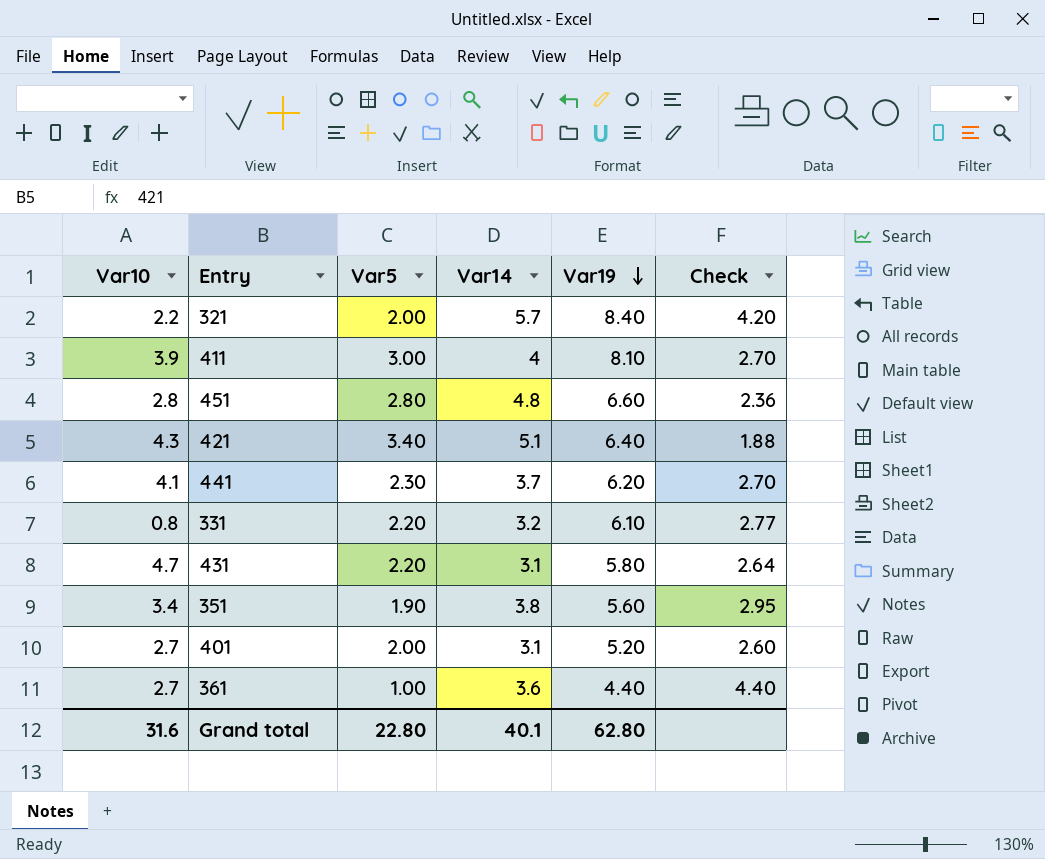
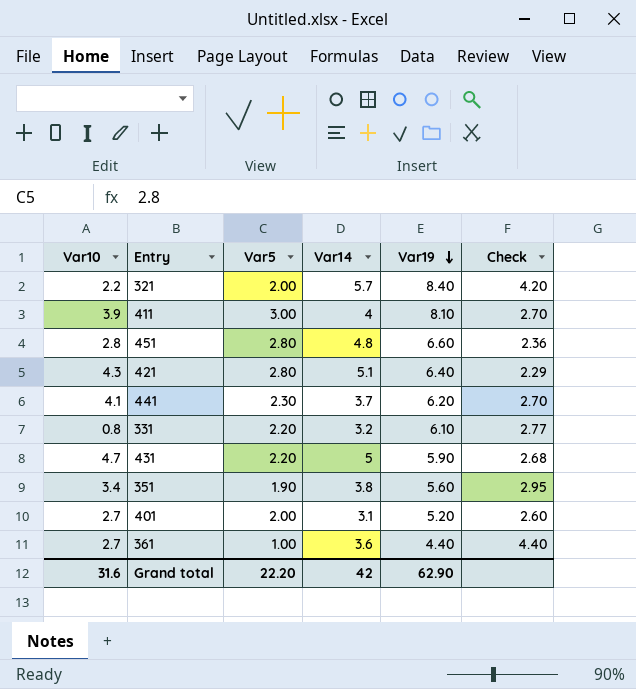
421 | Var5: 3.40 -> 2.80
421 | Check: 1.88 -> 2.29
431 | Var14: 3.1 -> 5
431 | Var19: 5.80 -> 5.90
431 | Check: 2.64 -> 2.68
Grand total | Var5: 22.80 -> 22.20
Grand total | Var14: 40.1 -> 42
Grand total | Var19: 62.80 -> 62.90

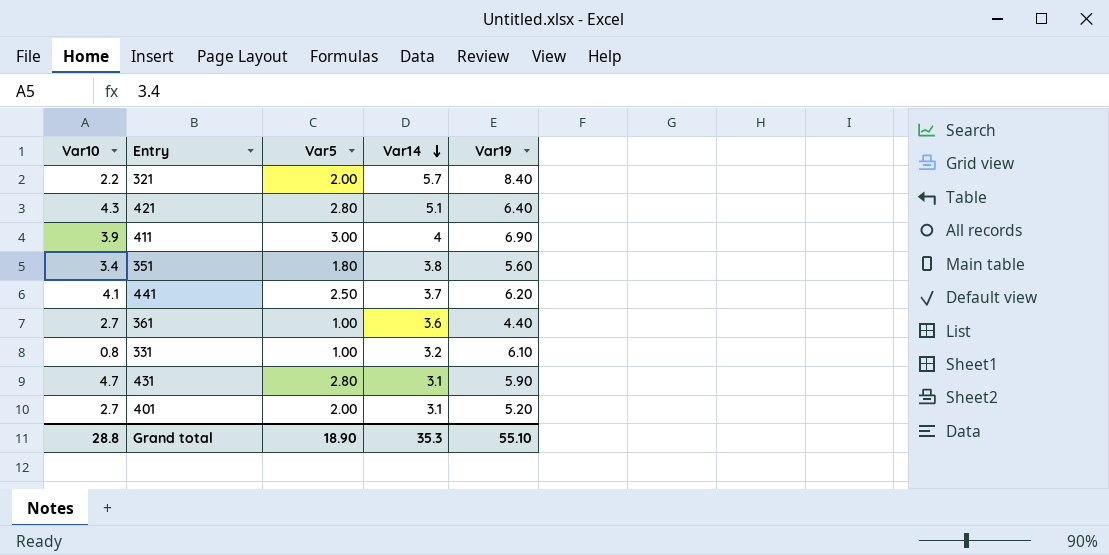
row order: Var19 descending -> Var14 descending
column Check | formula: [Var19] / [Var5] -> none
row 451: 2.8 | 2.80 | 4.8 | 6.60 | 2.36 -> none
411 | Var19: 8.10 -> 6.90
351 | Var5: 1.90 -> 1.80
441 | Var5: 2.30 -> 2.50
331 | Var5: 2.20 -> 1.00
431 | Var5: 2.20 -> 2.80
431 | Var14: 5 -> 3.1
Grand total | Var10: 31.6 -> 28.8
Grand total | Var5: 22.20 -> 18.90
Grand total | Var14: 42 -> 35.3
Grand total | Var19: 62.90 -> 55.10

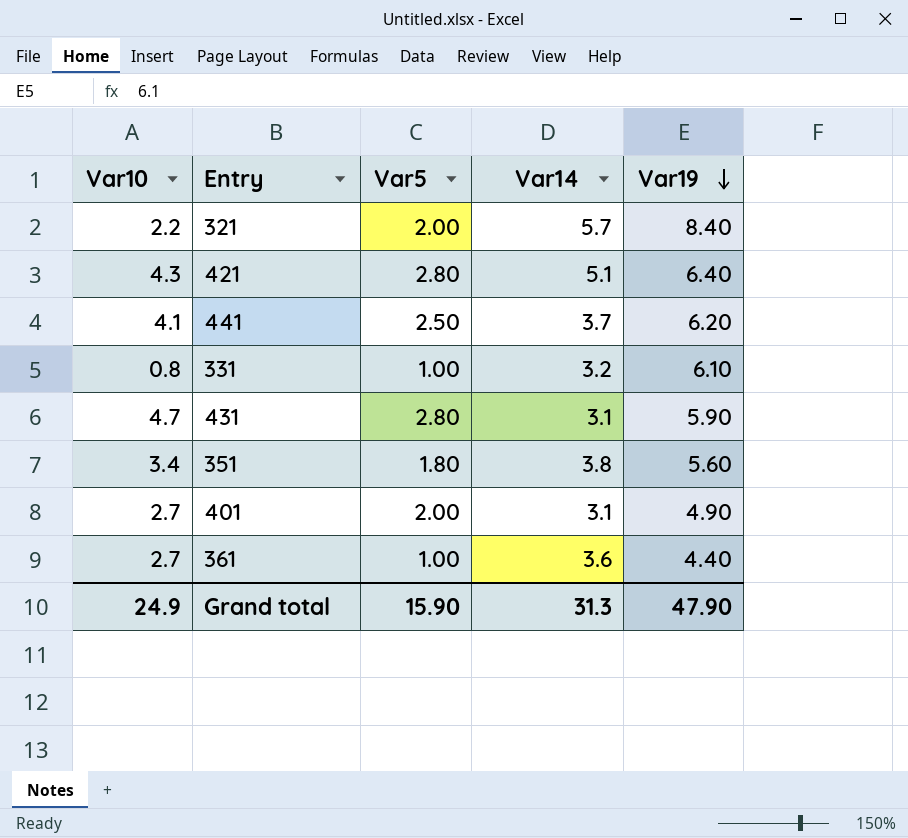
row order: Var14 descending -> Var19 descending
row 411: 3.9 | 3.00 | 4 | 6.90 -> none
401 | Var19: 5.20 -> 4.90
Grand total | Var10: 28.8 -> 24.9
Grand total | Var5: 18.90 -> 15.90
Grand total | Var14: 35.3 -> 31.3
Grand total | Var19: 55.10 -> 47.90

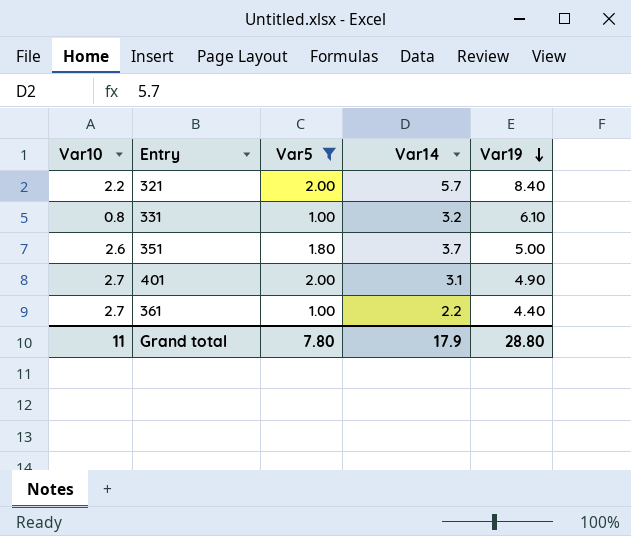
filter: none -> Var5 <= 2.00
351 | Var10: 3.4 -> 2.6
351 | Var14: 3.8 -> 3.7
351 | Var19: 5.60 -> 5.00
361 | Var14: 3.6 -> 2.2
Grand total | Var10: 24.9 -> 11
Grand total | Var5: 15.90 -> 7.80
Grand total | Var14: 31.3 -> 17.9
Grand total | Var19: 47.90 -> 28.80

